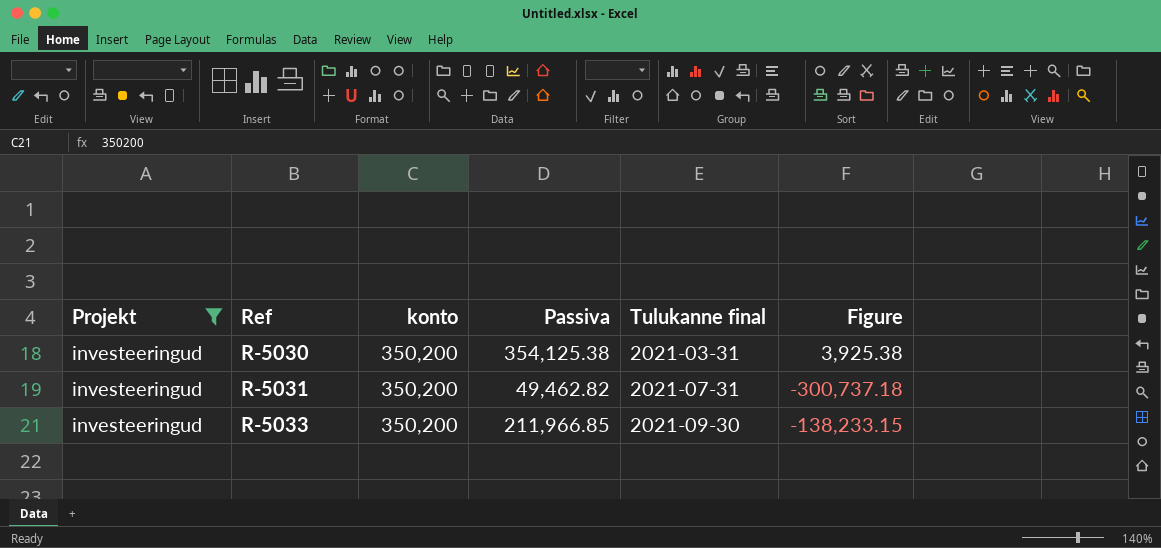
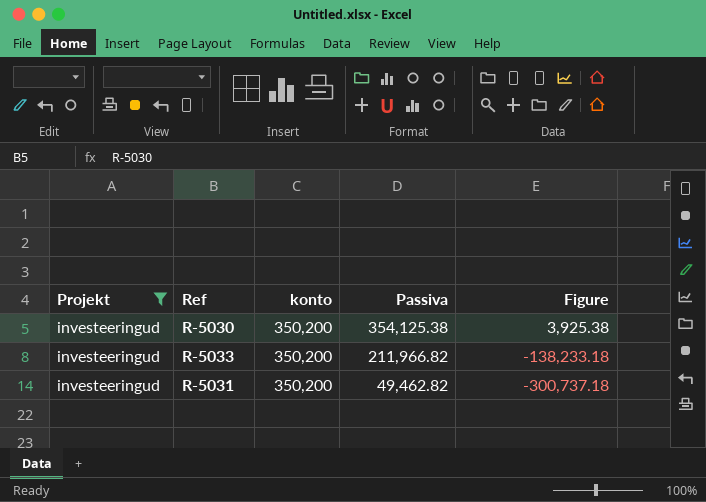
row order: Ref ascending -> Passiva descending
column Tulukanne final | position: 5 -> none
R-5033 | Passiva: 211,966.85 -> 211,966.82
R-5033 | Figure: -138,233.15 -> -138,233.18

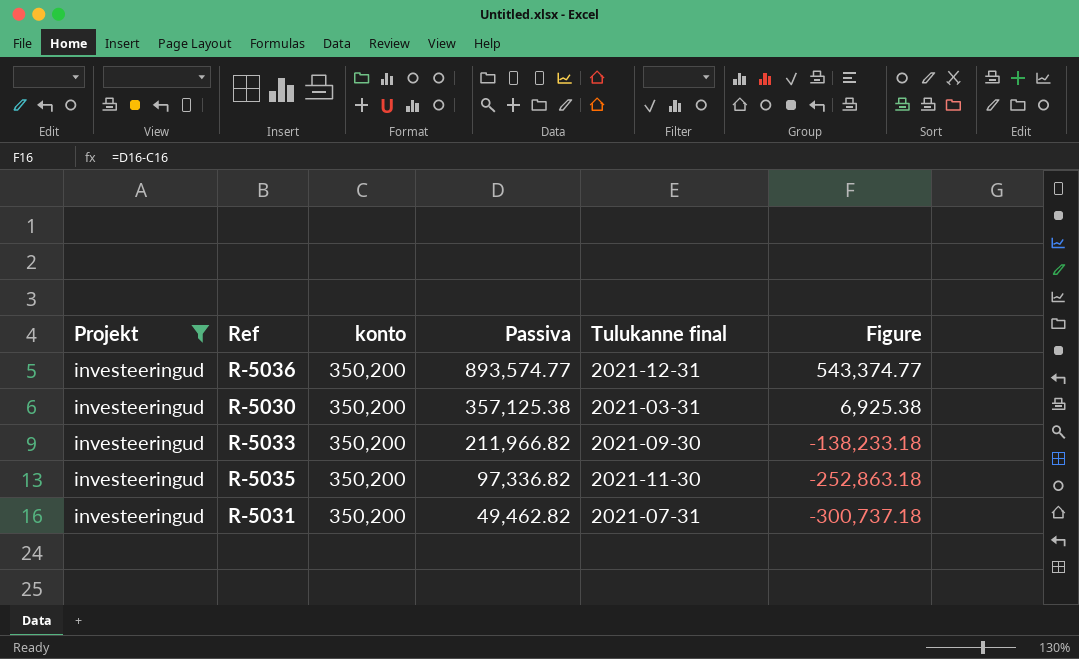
column Tulukanne final | position: none -> 5
row R-5036: none -> investeeringud | 350,200 | 893,574.77 | 2021-12-31 | 543,374.77
R-5030 | Passiva: 354,125.38 -> 357,125.38
R-5030 | Figure: 3,925.38 -> 6,925.38
row R-5035: none -> investeeringud | 350,200 | 97,336.82 | 2021-11-30 | -252,863.18

